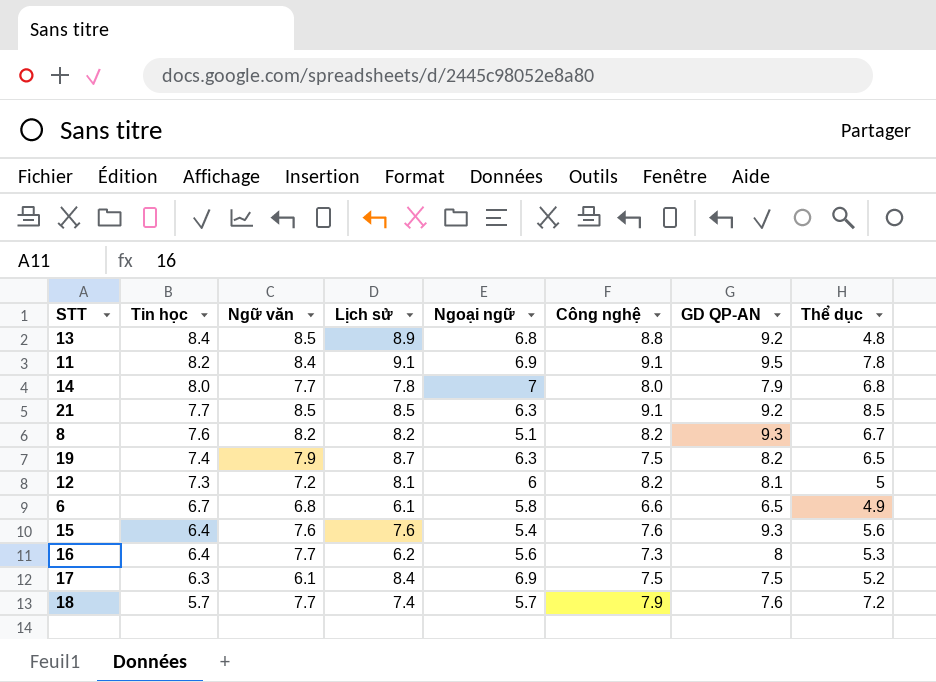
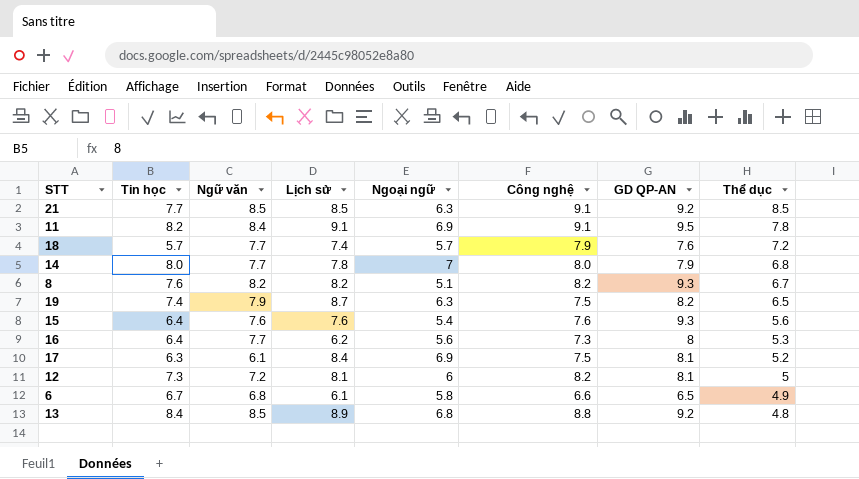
row order: Tin học descending -> Thể dục descending
17 | GD QP-AN: 7.5 -> 8.1

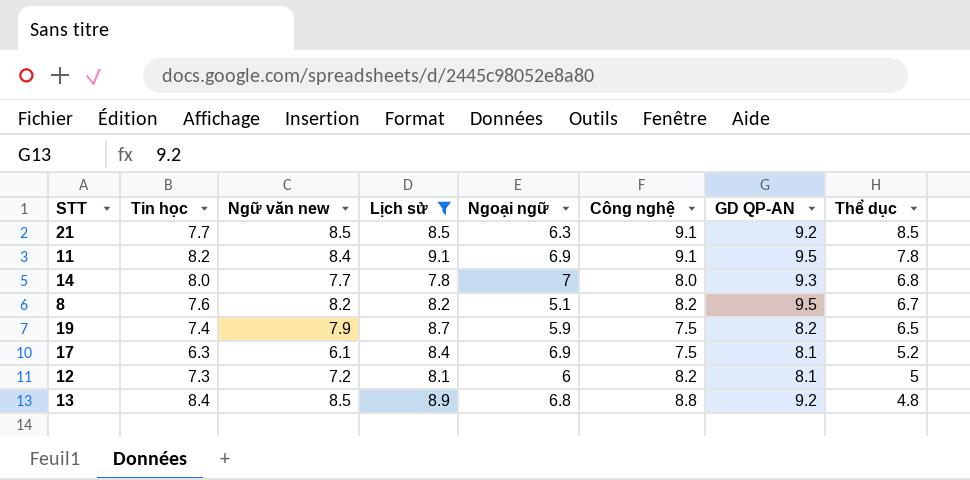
filter: none -> Lịch sử >= 7.8
column name: Ngữ văn -> Ngữ văn new
14 | GD QP-AN: 7.9 -> 9.3
8 | GD QP-AN: 9.3 -> 9.5
19 | Ngoại ngữ: 6.3 -> 5.9

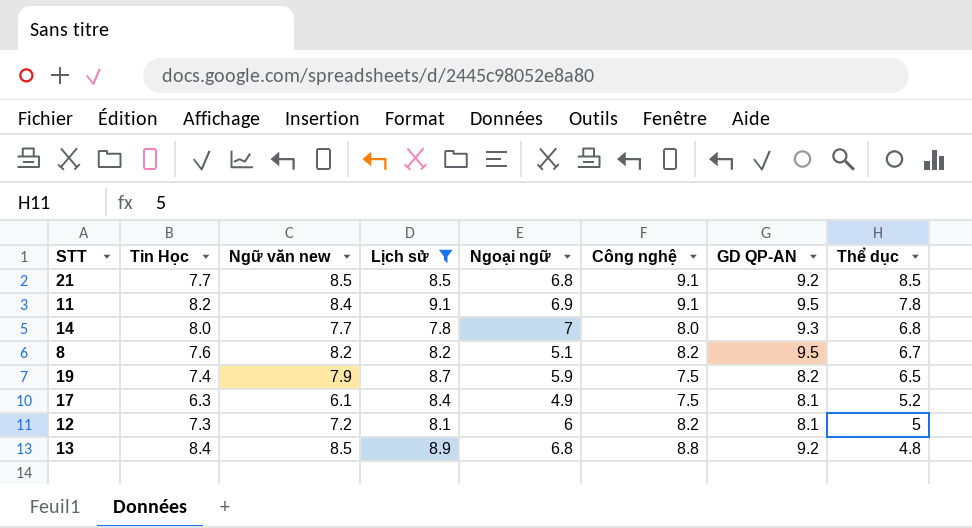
column name: Tin học -> Tin Học
21 | Ngoại ngữ: 6.3 -> 6.8
17 | Ngoại ngữ: 6.9 -> 4.9

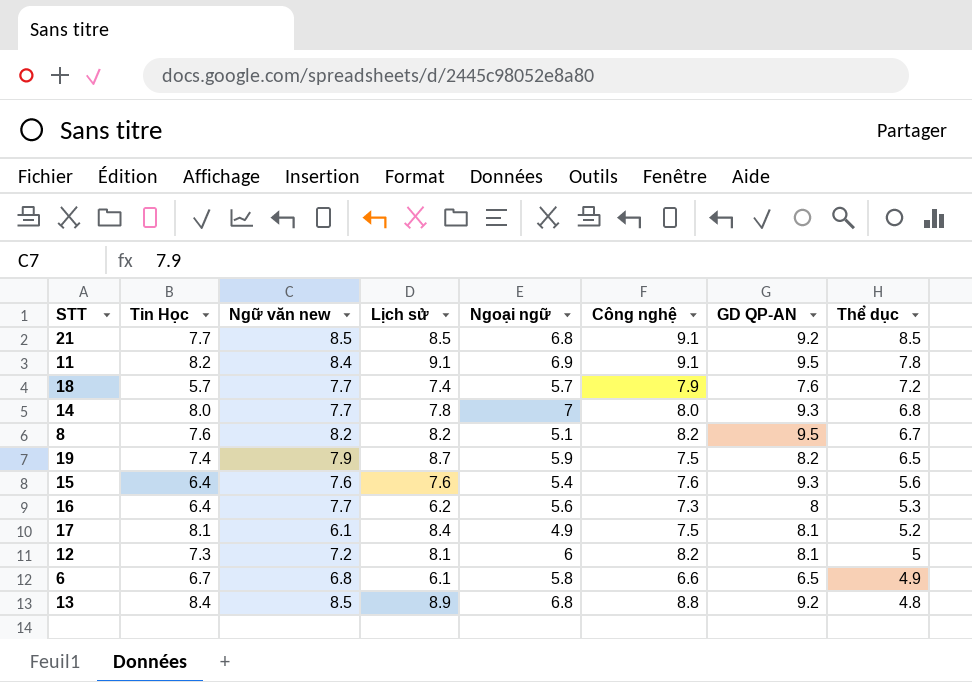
filter: Lịch sử >= 7.8 -> none
17 | Tin Học: 6.3 -> 8.1

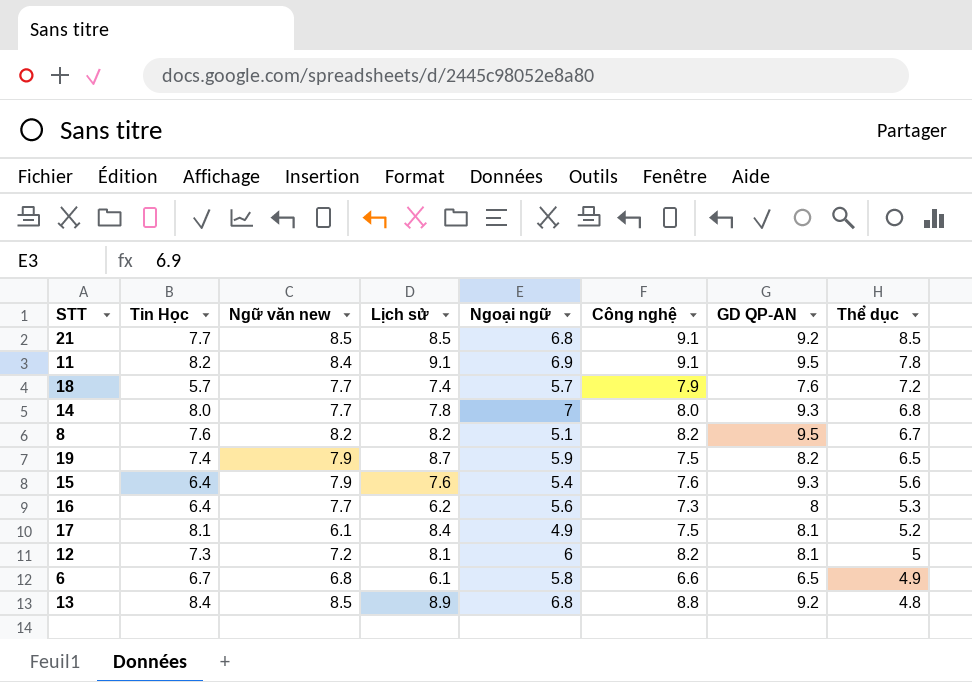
15 | Ngữ văn new: 7.6 -> 7.9

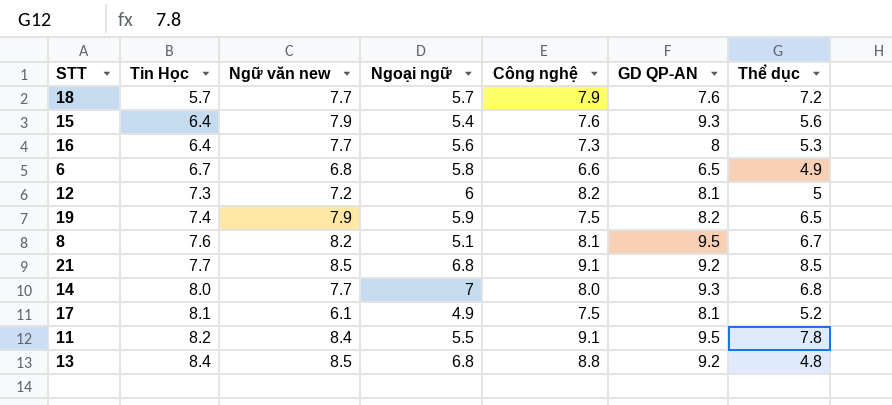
row order: Thể dục descending -> Tin Học ascending
column Lịch sử | position: 4 -> none
8 | Công nghệ: 8.2 -> 8.1
11 | Ngoại ngữ: 6.9 -> 5.5

